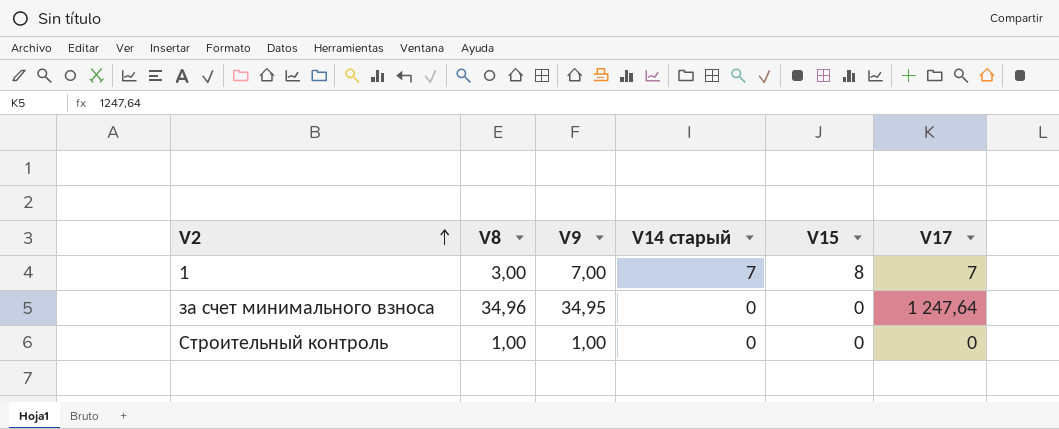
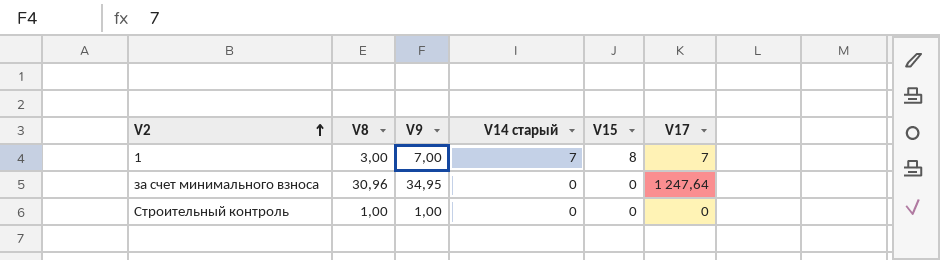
за счет минимального взноса | V8: 34,96 -> 30,96

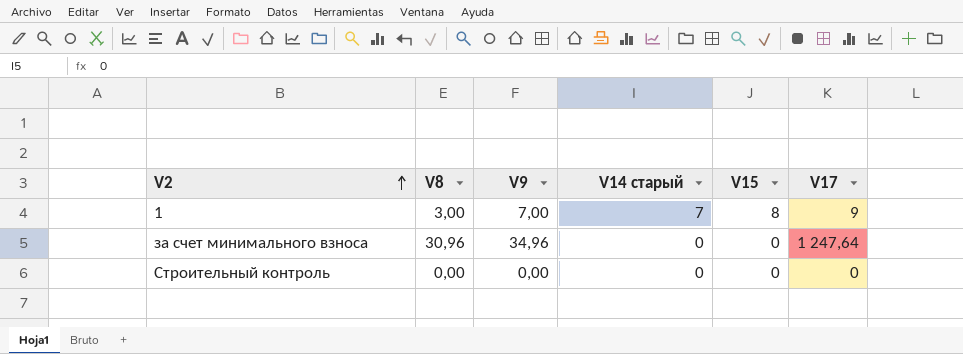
1 | V17: 7 -> 9
за счет минимального взноса | V9: 34,95 -> 34,96
Строительный контроль | V8: 1,00 -> 0,00
Строительный контроль | V9: 1,00 -> 0,00

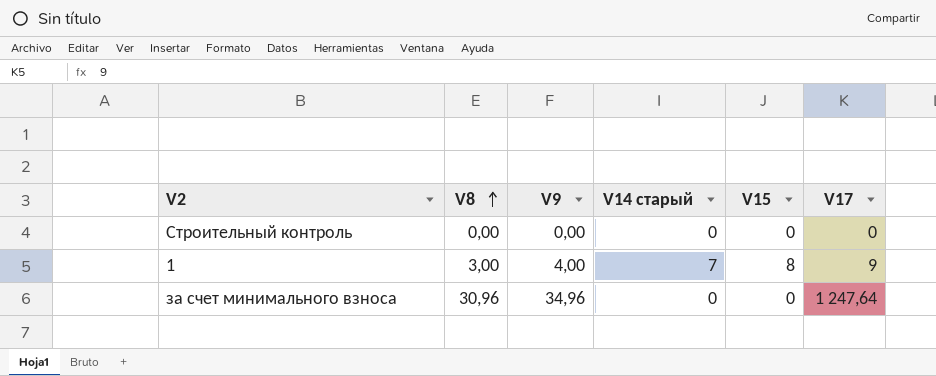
row order: V2 ascending -> V8 ascending
1 | V9: 7,00 -> 4,00

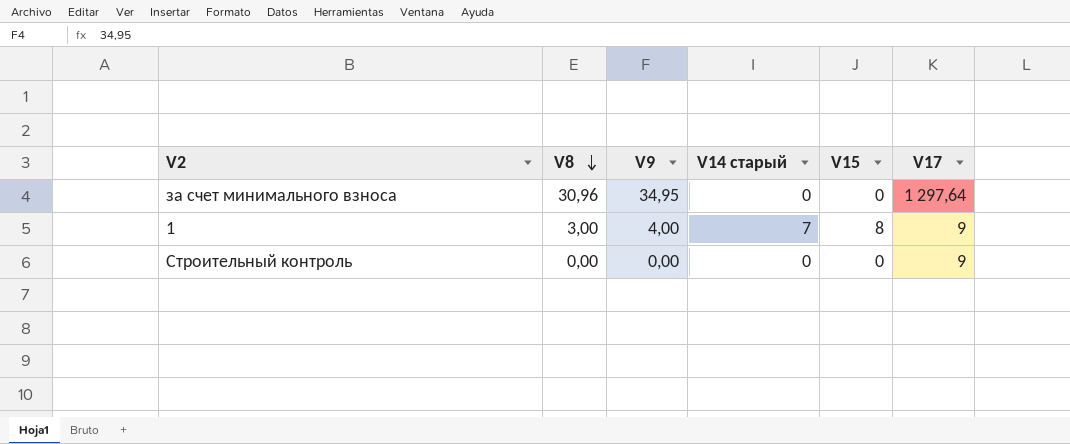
row order: V8 ascending -> V8 descending
за счет минимального взноса | V9: 34,96 -> 34,95
за счет минимального взноса | V17: 1 247,64 -> 1 297,64
Строительный контроль | V17: 0 -> 9

